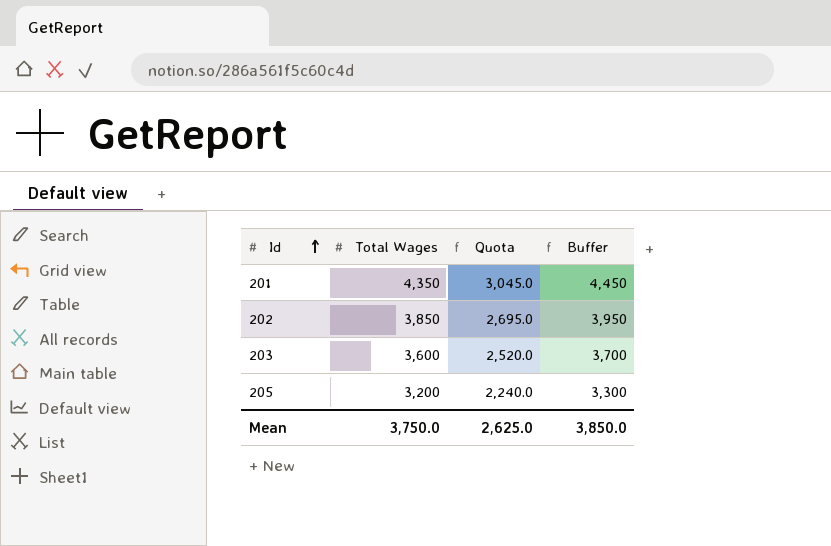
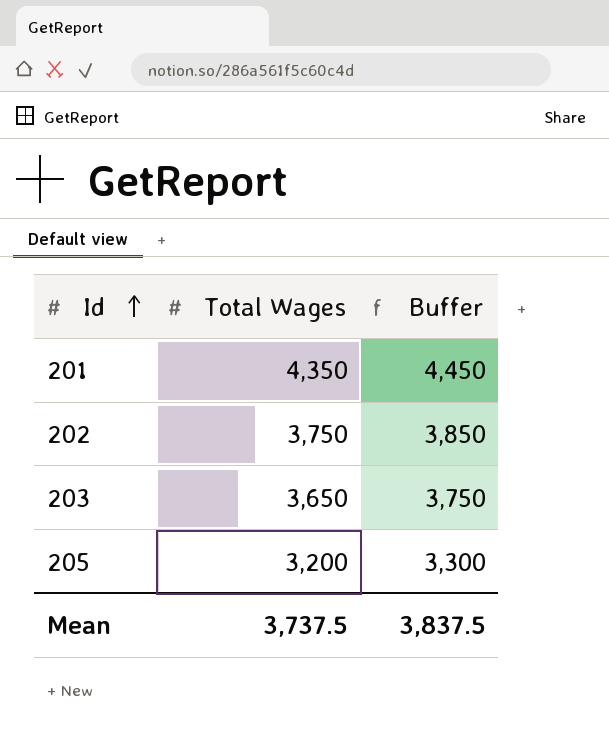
column Quota | formula: [Total Wages] * 0.7 -> none
202 | Total Wages: 3,850 -> 3,750
202 | Buffer: 3,950 -> 3,850
203 | Total Wages: 3,600 -> 3,650
203 | Buffer: 3,700 -> 3,750
Mean | Total Wages: 3,750.0 -> 3,737.5
Mean | Buffer: 3,850.0 -> 3,837.5

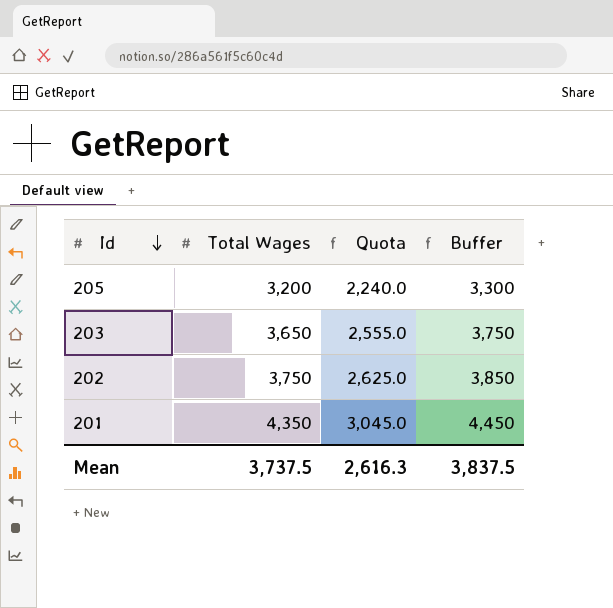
row order: Id ascending -> Id descending
column Quota | formula: none -> [Total Wages] * 0.7

